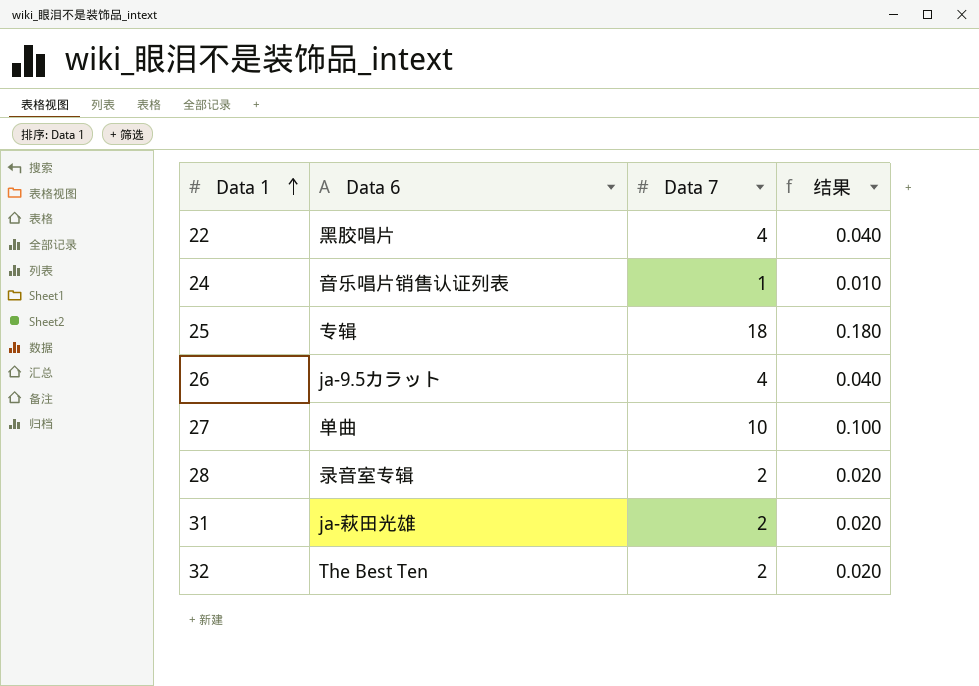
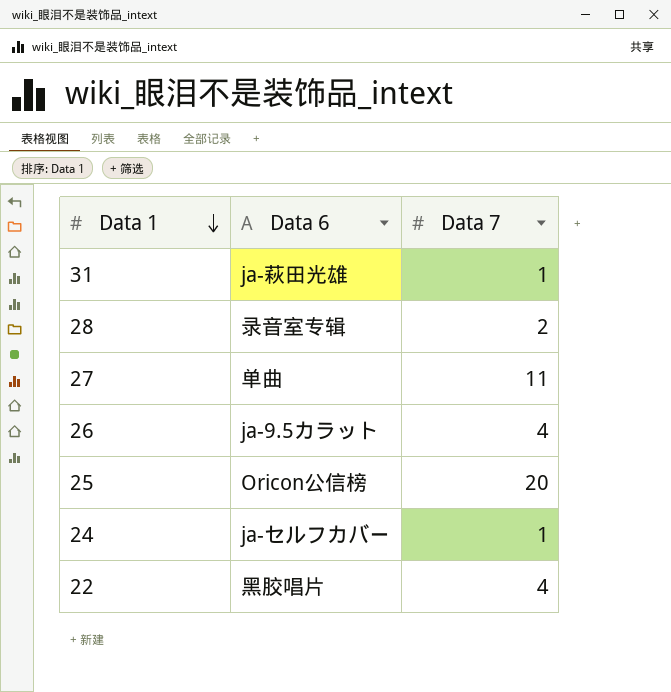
row order: Data 1 ascending -> Data 1 descending
column 结果 | formula: [Data 7] * 0.01 -> none
row 32: The Best Ten | 2 | 0.020 -> none
31 | Data 7: 2 -> 1
27 | Data 7: 10 -> 11
25 | Data 6: 专辑 -> Oricon公信榜
25 | Data 7: 18 -> 20
24 | Data 6: 音乐唱片销售认证列表 -> ja-セルフカバー

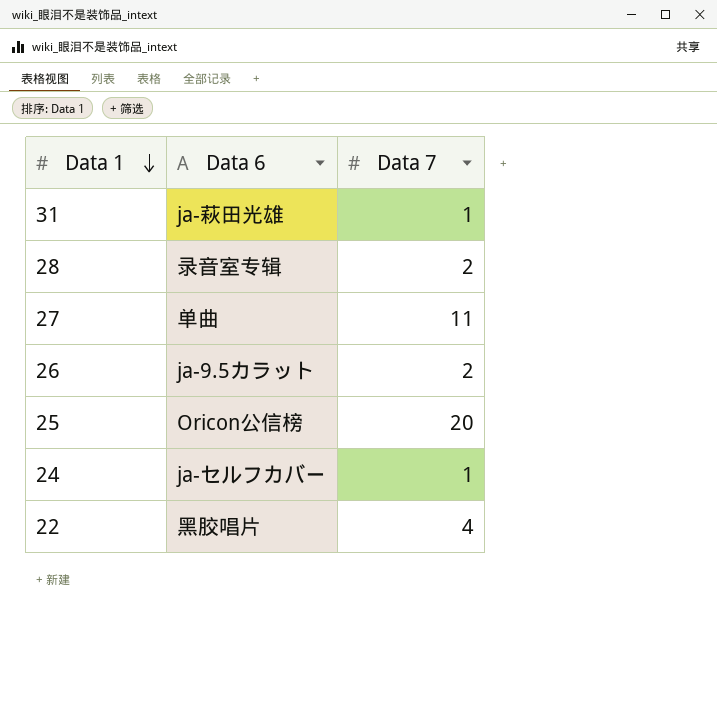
26 | Data 7: 4 -> 2

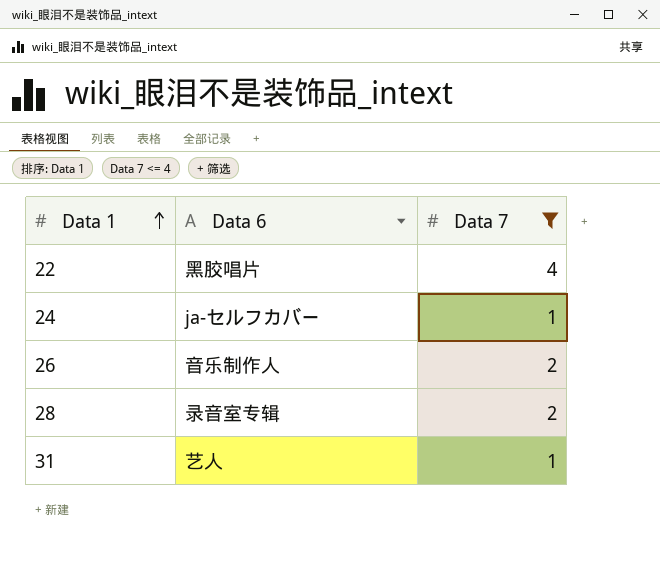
filter: none -> Data 7 <= 4
row order: Data 1 descending -> Data 1 ascending
26 | Data 6: ja-9.5カラット -> 音乐制作人
31 | Data 6: ja-萩田光雄 -> 艺人

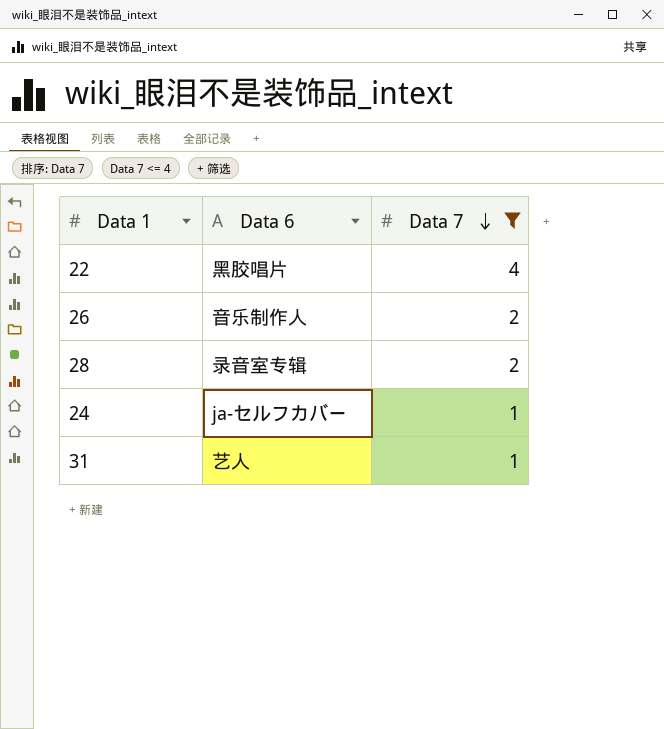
row order: Data 1 ascending -> Data 7 descending

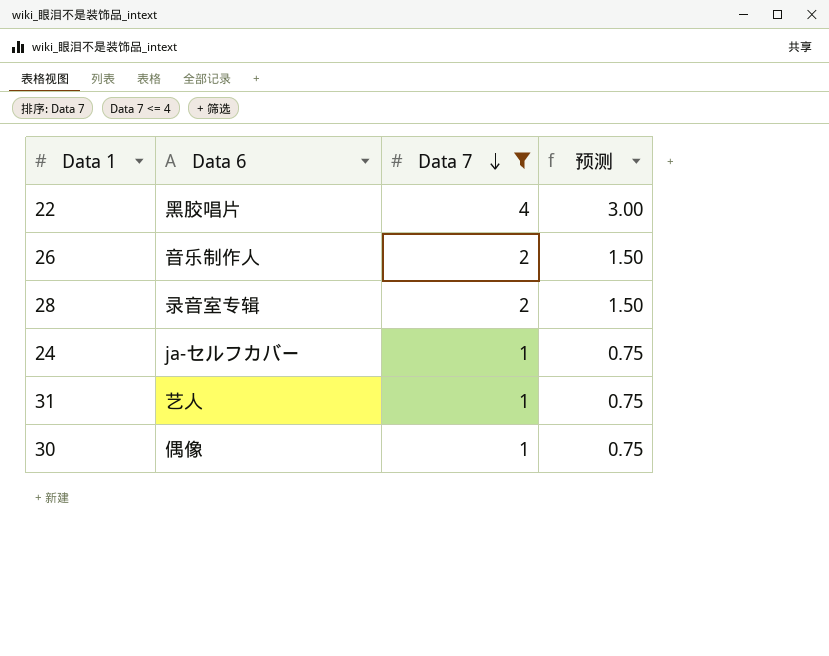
column 预测 | formula: none -> [Data 7] * 0.75
row 30: none -> 偶像 | 1 | 0.75

